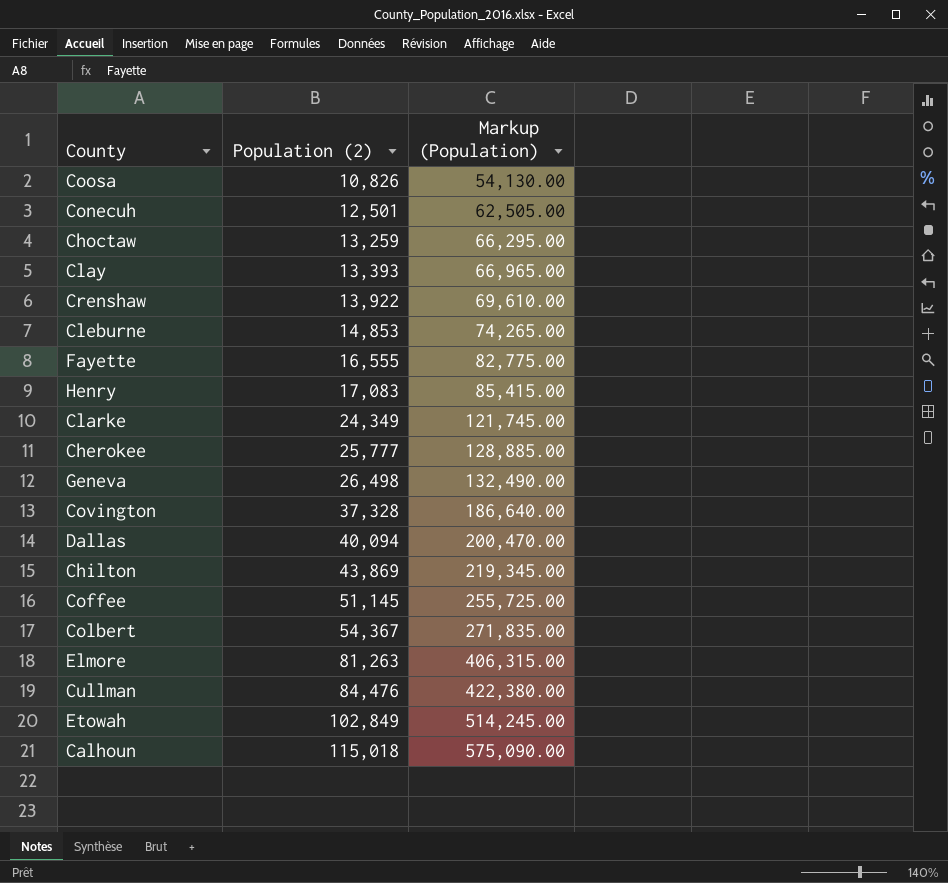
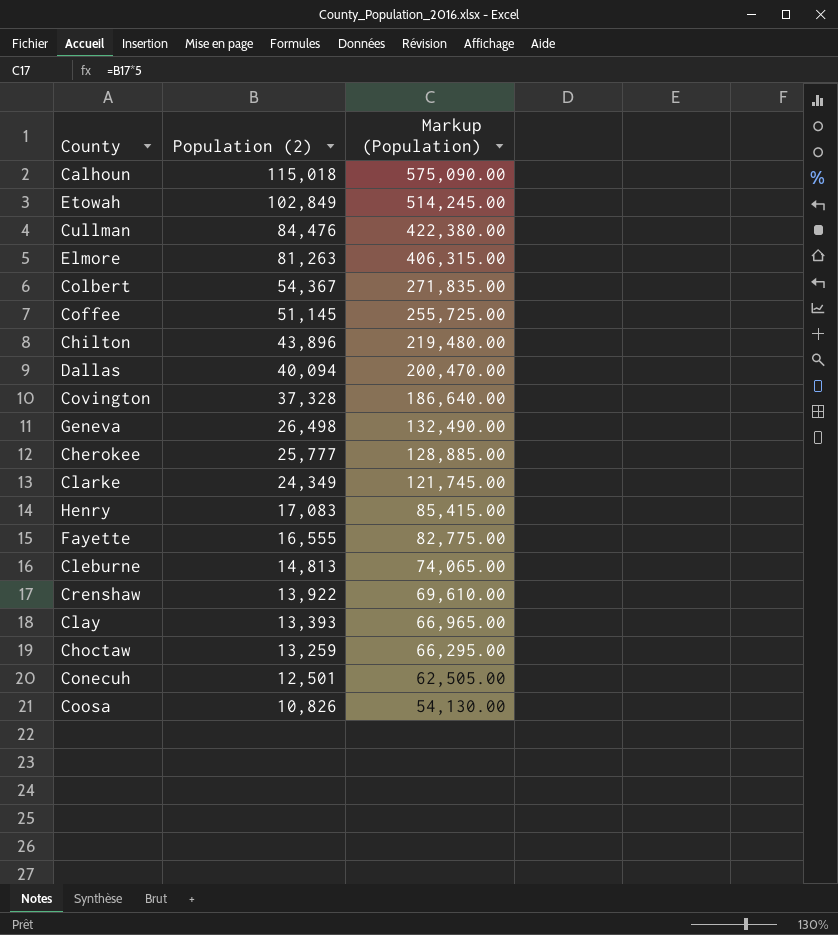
row order: Population (2) ascending -> Population (2) descending
Chilton | Population (2): 43,869 -> 43,896
Chilton | Markup (Population): 219,345.00 -> 219,480.00
Cleburne | Population (2): 14,853 -> 14,813
Cleburne | Markup (Population): 74,265.00 -> 74,065.00

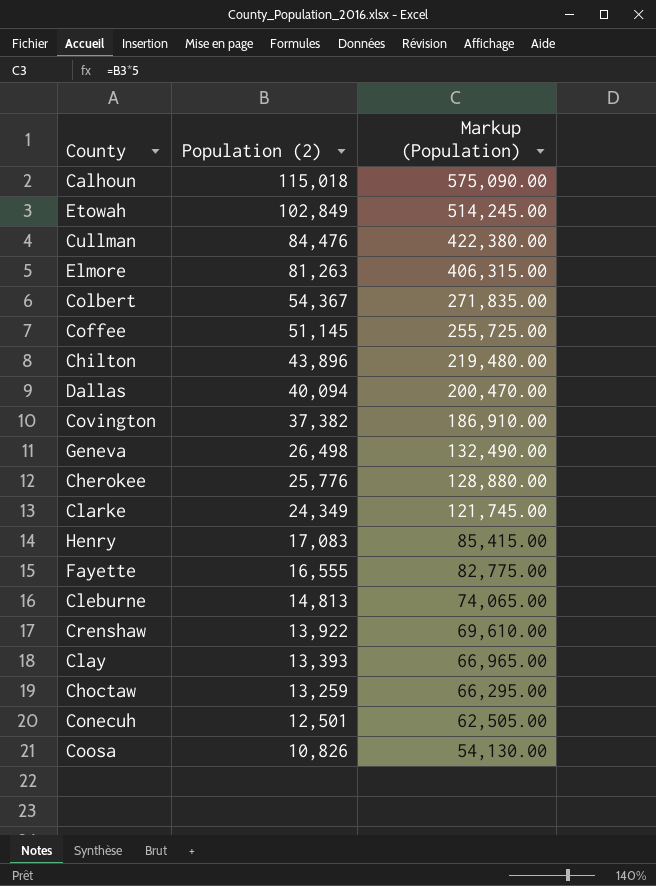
Covington | Population (2): 37,328 -> 37,382
Covington | Markup (Population): 186,640.00 -> 186,910.00
Cherokee | Population (2): 25,777 -> 25,776
Cherokee | Markup (Population): 128,885.00 -> 128,880.00

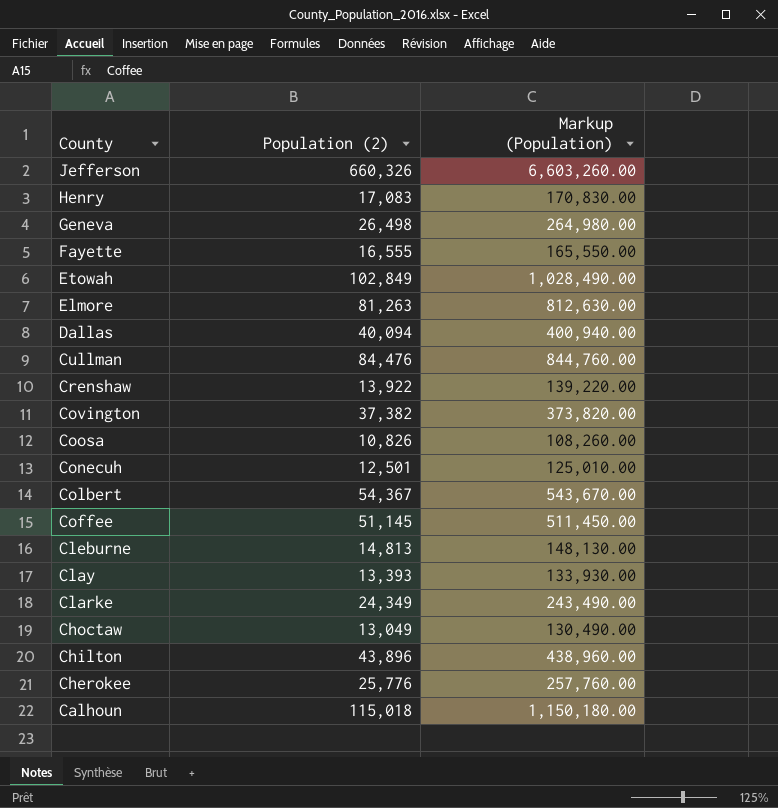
row order: Population (2) descending -> County descending
column Markup (Population) | formula: [Population (2)] * 5 -> [Population (2)] * 10
row Jefferson: none -> 660,326 | 6,603,260.00
Choctaw | Population (2): 13,259 -> 13,049

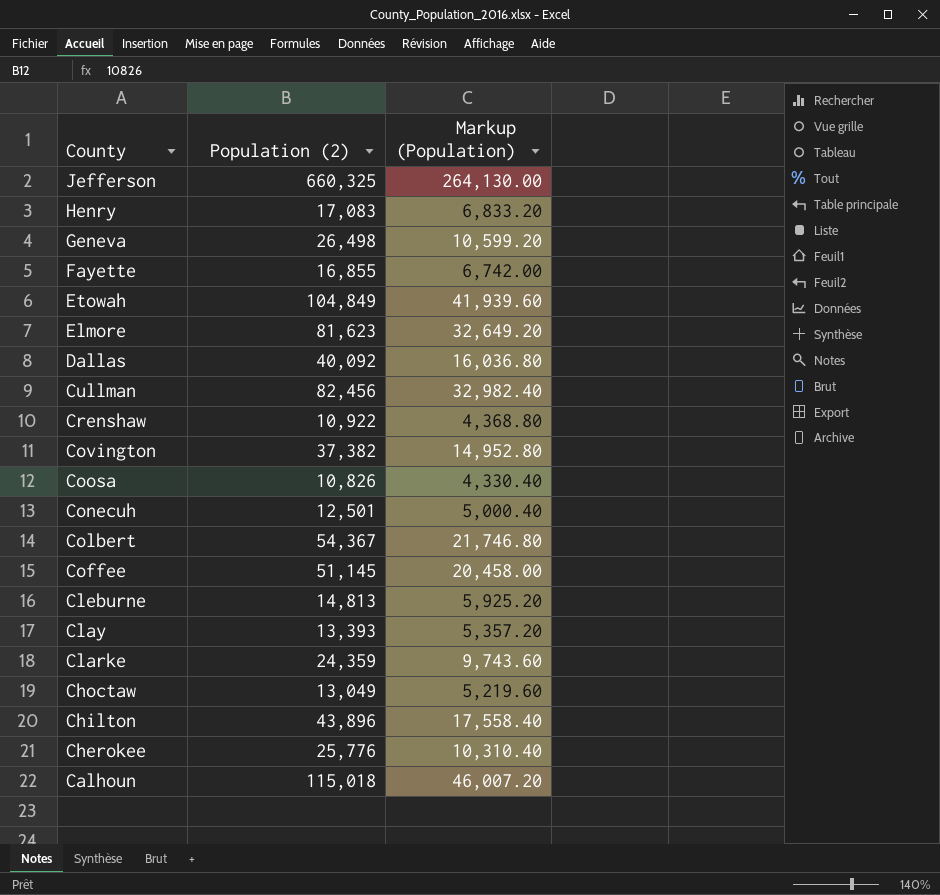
column Markup (Population) | formula: [Population (2)] * 10 -> [Population (2)] * 0.4
Jefferson | Population (2): 660,326 -> 660,325
Fayette | Population (2): 16,555 -> 16,855
Etowah | Population (2): 102,849 -> 104,849
Elmore | Population (2): 81,263 -> 81,623
Dallas | Population (2): 40,094 -> 40,092
Cullman | Population (2): 84,476 -> 82,456
Crenshaw | Population (2): 13,922 -> 10,922
Clarke | Population (2): 24,349 -> 24,359

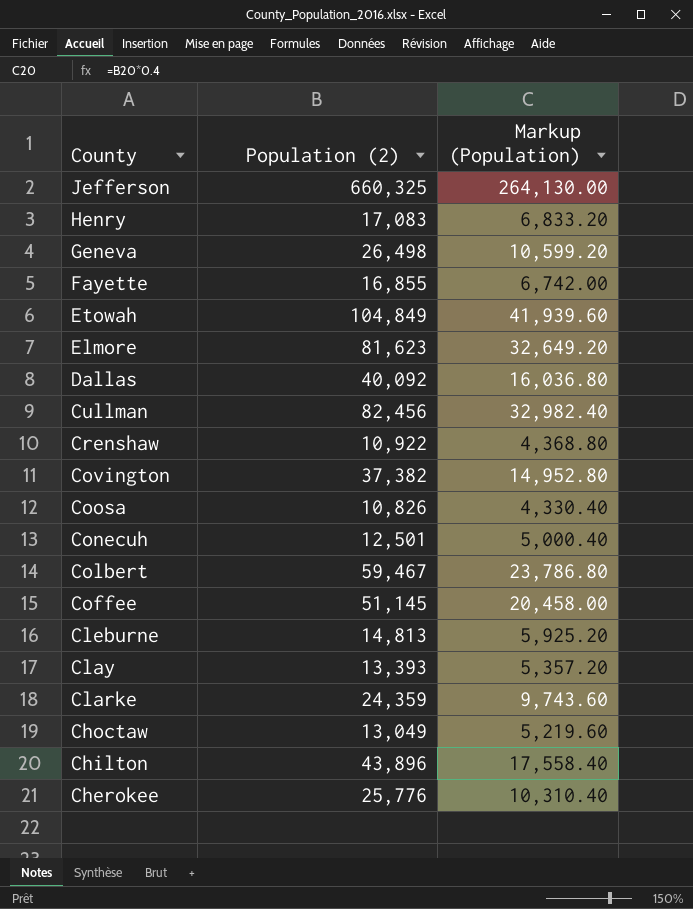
row Calhoun: 115,018 | 46,007.20 -> none
Colbert | Population (2): 54,367 -> 59,467
Colbert | Markup (Population): 21,746.80 -> 23,786.80

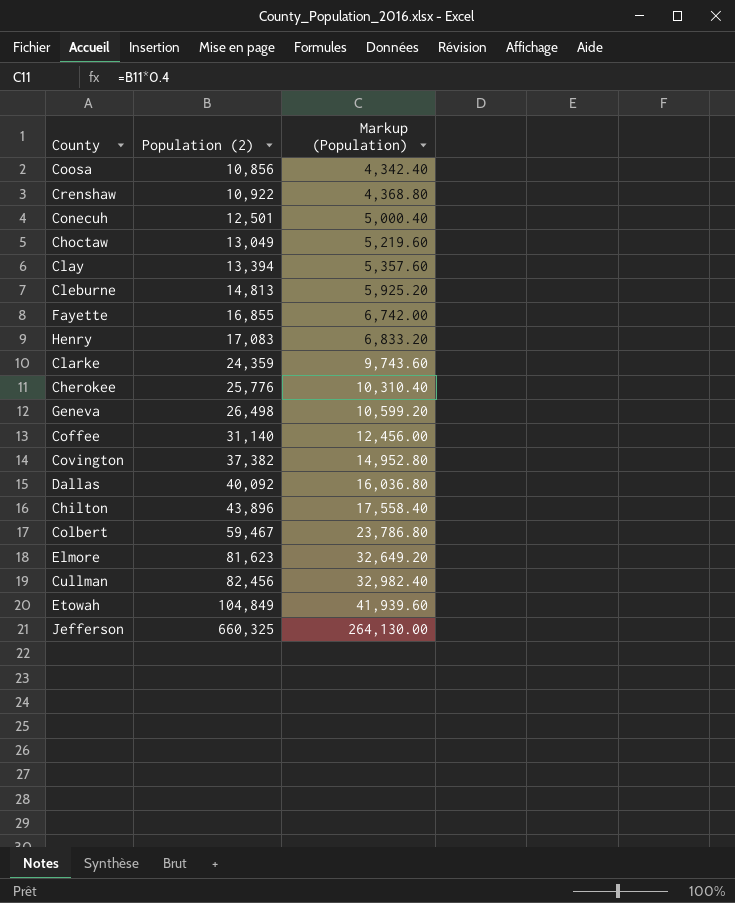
row order: County descending -> Population (2) ascending
Coosa | Population (2): 10,826 -> 10,856
Coosa | Markup (Population): 4,330.40 -> 4,342.40
Clay | Population (2): 13,393 -> 13,394
Clay | Markup (Population): 5,357.20 -> 5,357.60
Coffee | Population (2): 51,145 -> 31,140
Coffee | Markup (Population): 20,458.00 -> 12,456.00

